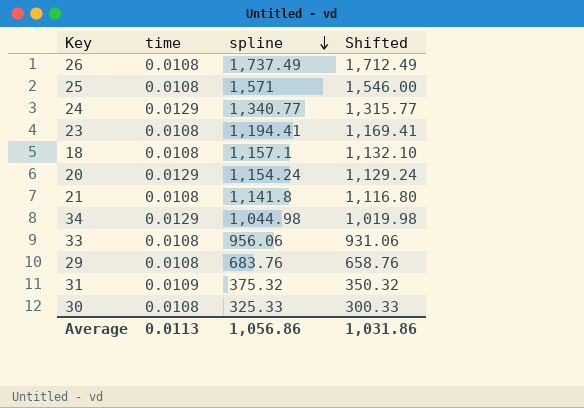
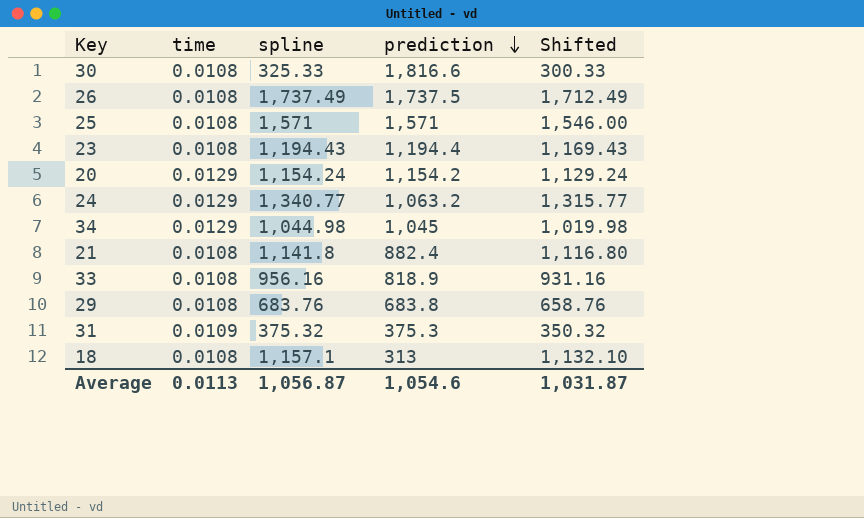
row order: spline descending -> prediction descending
column prediction | position: none -> 4
23 | spline: 1,194.41 -> 1,194.43
23 | Shifted: 1,169.41 -> 1,169.43
33 | spline: 956.06 -> 956.16
33 | Shifted: 931.06 -> 931.16
Average | spline: 1,056.86 -> 1,056.87
Average | Shifted: 1,031.86 -> 1,031.87

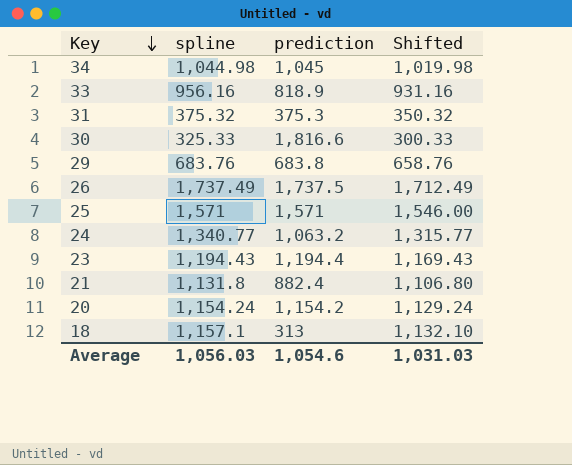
row order: prediction descending -> Key descending
column time | position: 2 -> none
21 | spline: 1,141.8 -> 1,131.8
21 | Shifted: 1,116.80 -> 1,106.80
Average | spline: 1,056.87 -> 1,056.03
Average | Shifted: 1,031.87 -> 1,031.03

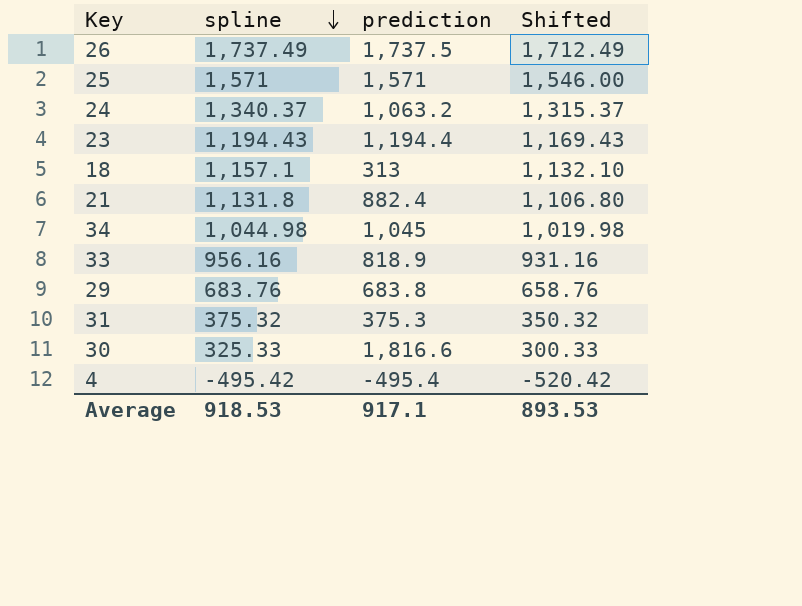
row order: Key descending -> spline descending
row 20: 1,154.24 | 1,154.2 | 1,129.24 -> none
24 | spline: 1,340.77 -> 1,340.37
24 | Shifted: 1,315.77 -> 1,315.37
row 4: none -> -495.42 | -495.4 | -520.42
Average | spline: 1,056.03 -> 918.53
Average | prediction: 1,054.6 -> 917.1
Average | Shifted: 1,031.03 -> 893.53

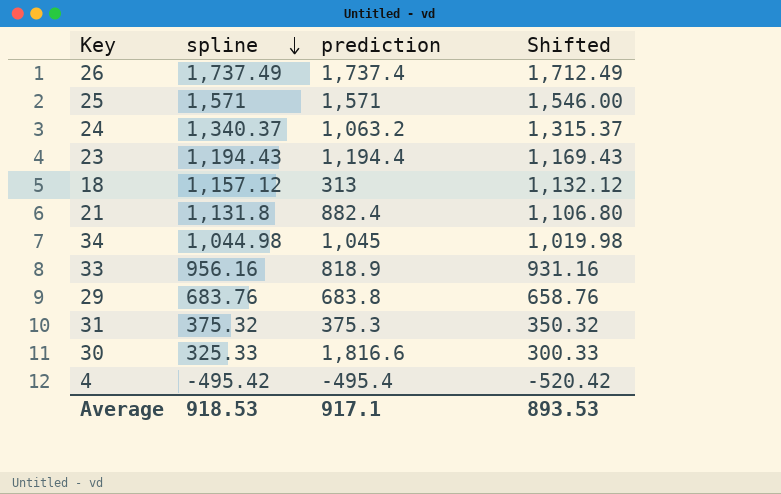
26 | prediction: 1,737.5 -> 1,737.4
18 | spline: 1,157.1 -> 1,157.12
18 | Shifted: 1,132.10 -> 1,132.12

